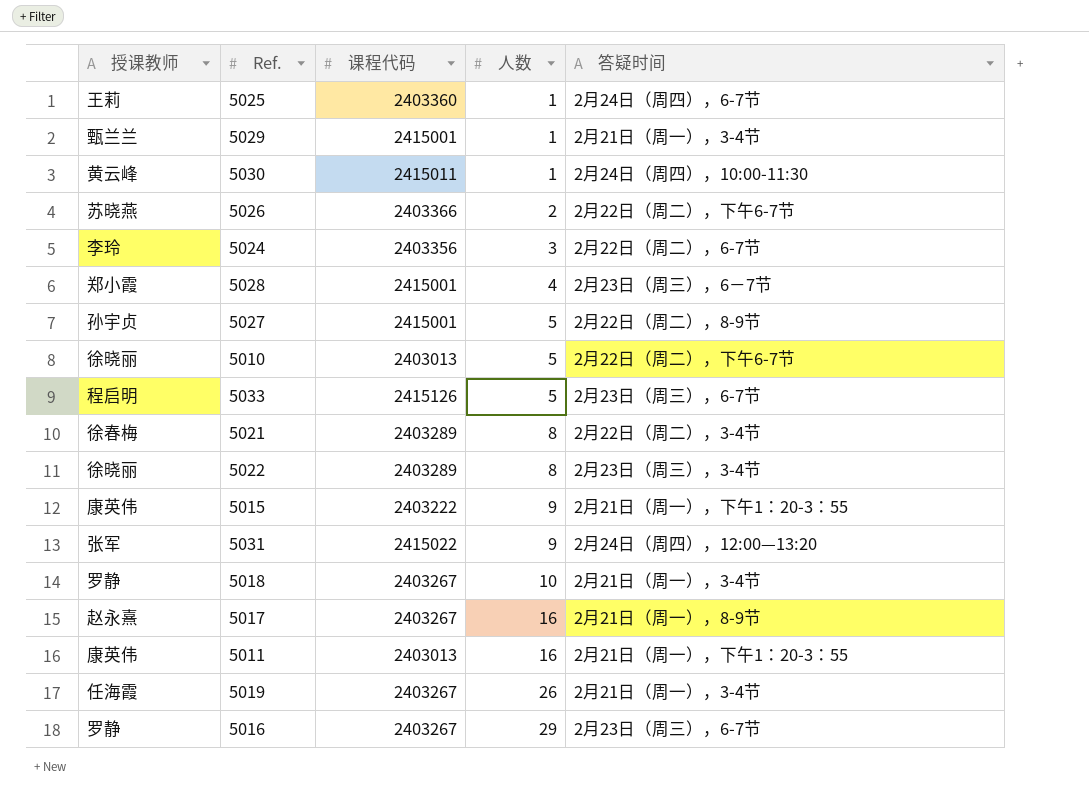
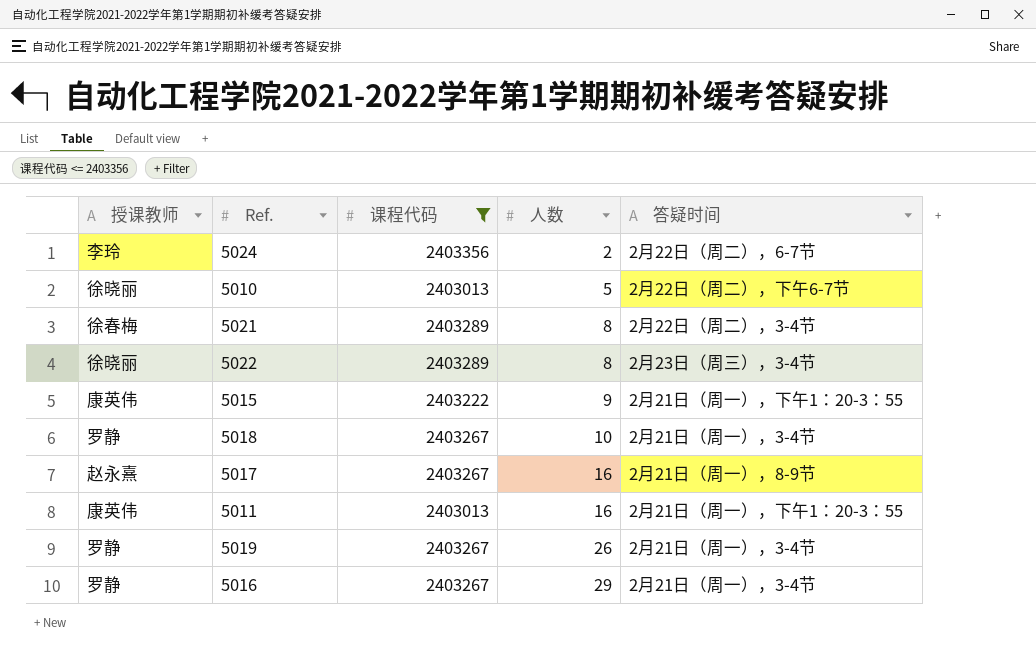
filter: none -> 课程代码 <= 2403356
5024 | 人数: 3 -> 2
5019 | 授课教师: 任海霞 -> 罗静
5016 | 答疑时间: 2月23日（周三），6-7节 -> 2月21日（周一），3-4节

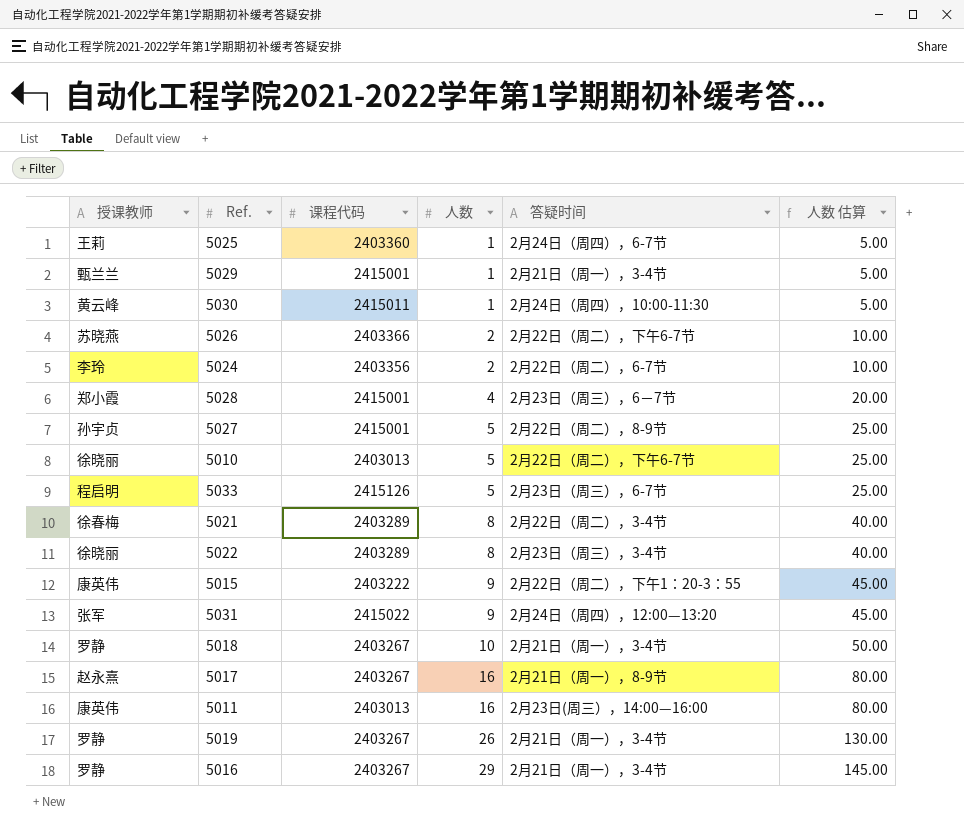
filter: 课程代码 <= 2403356 -> none
column 人数 估算 | formula: none -> [人数] * 5
5015 | 答疑时间: 2月21日（周一），下午1：20-3：55 -> 2月22日（周二），下午1：20-3：55
5011 | 答疑时间: 2月21日（周一），下午1：20-3：55 -> 2月23日(周三），14:00—16:00

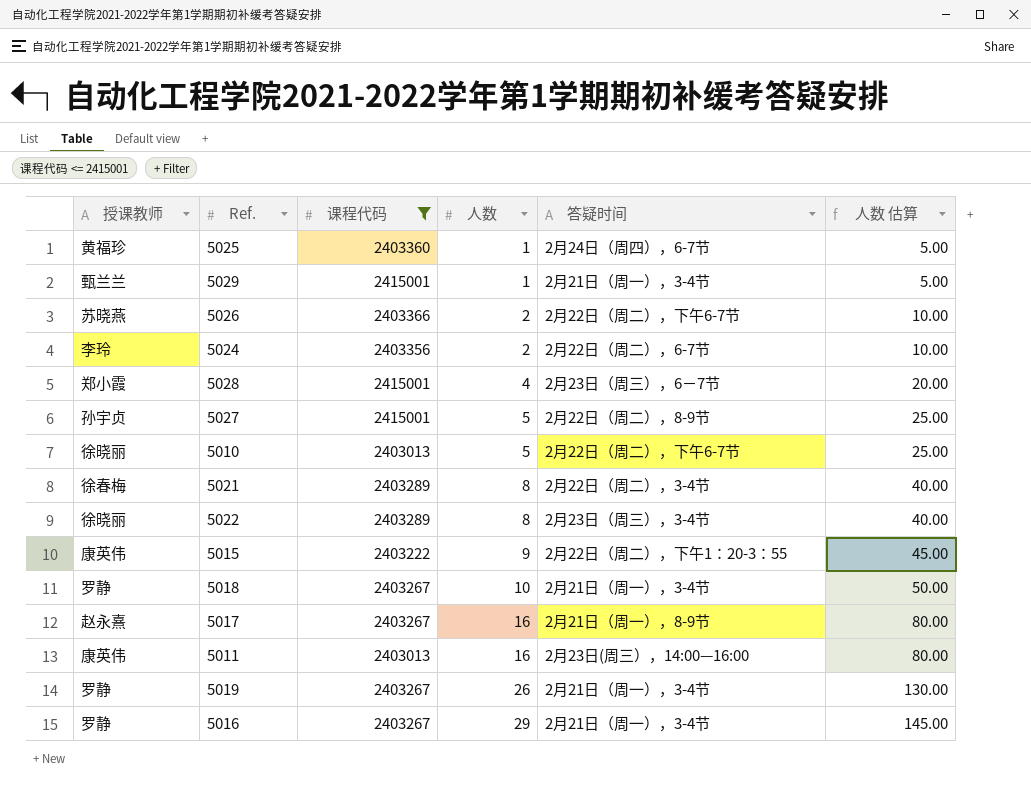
filter: none -> 课程代码 <= 2415001
5025 | 授课教师: 王莉 -> 黄福珍

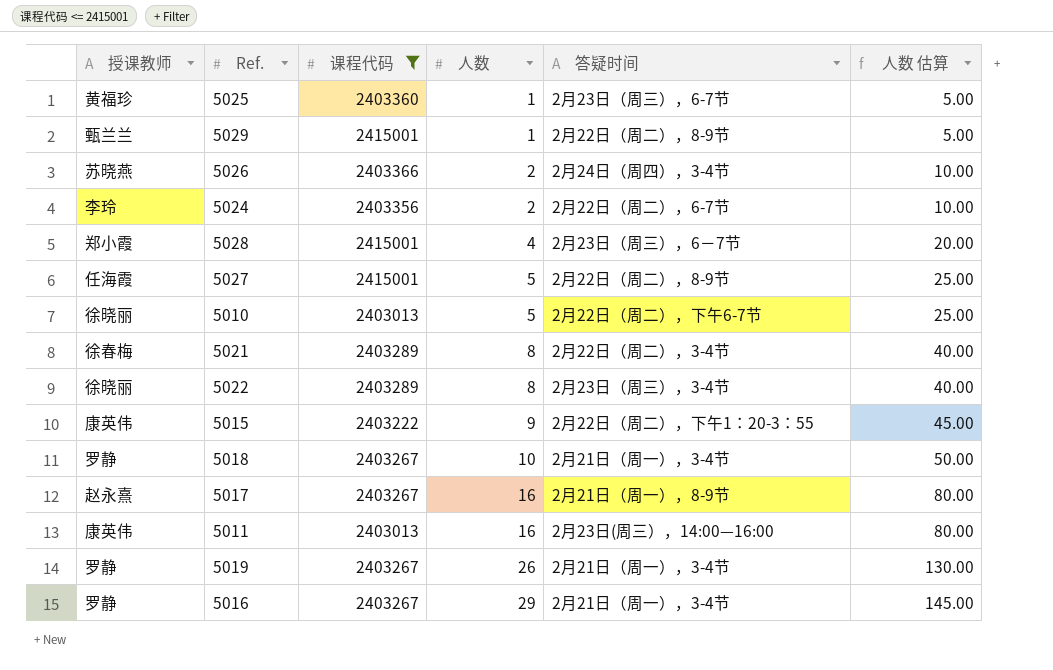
5025 | 答疑时间: 2月24日（周四），6-7节 -> 2月23日（周三），6-7节
5029 | 答疑时间: 2月21日（周一），3-4节 -> 2月22日（周二），8-9节
5026 | 答疑时间: 2月22日（周二），下午6-7节 -> 2月24日（周四），3-4节
5027 | 授课教师: 孙宇贞 -> 任海霞

